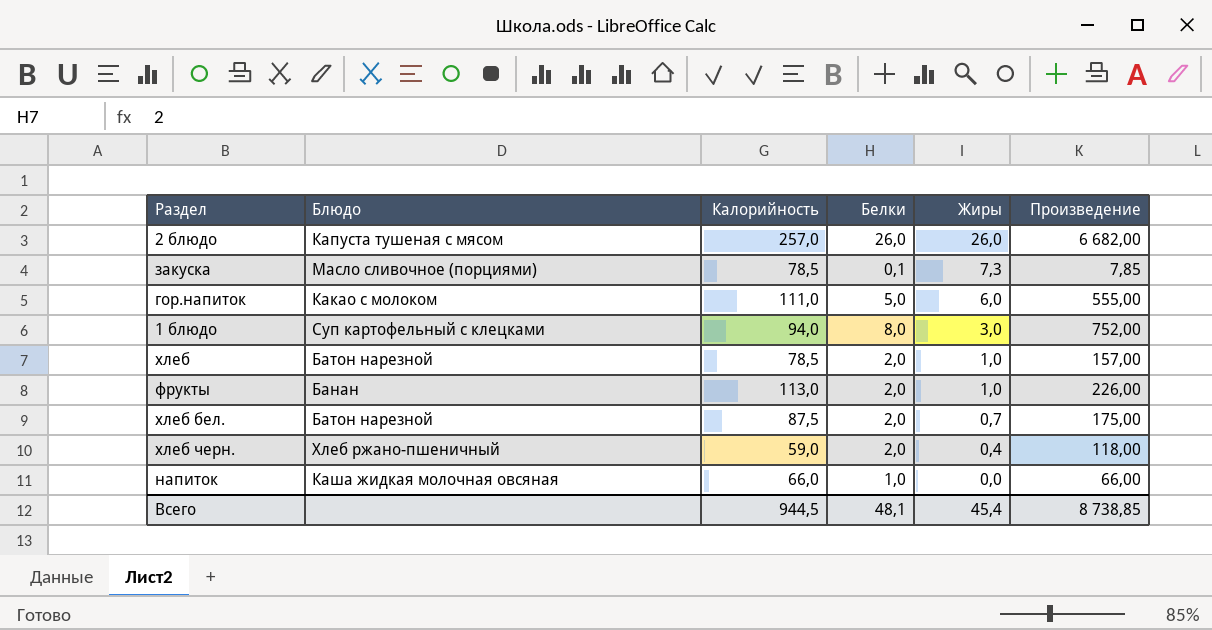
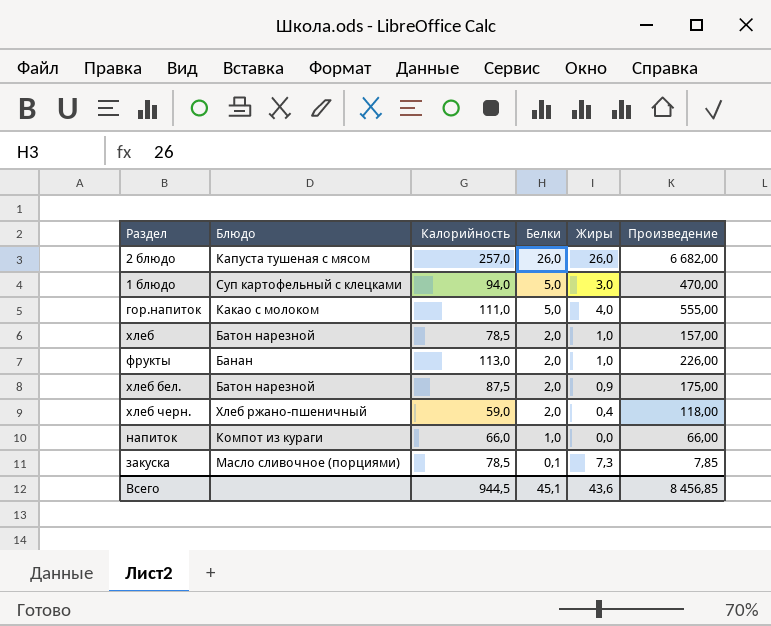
row order: Жиры descending -> Белки descending
1 блюдо | Белки: 8,0 -> 5,0
1 блюдо | Произведение: 752,00 -> 470,00
гор.напиток | Жиры: 6,0 -> 4,0
хлеб бел. | Жиры: 0,7 -> 0,9
напиток | Блюдо: Каша жидкая молочная овсяная -> Компот из кураги
Всего | Белки: 48,1 -> 45,1
Всего | Жиры: 45,4 -> 43,6
Всего | Произведение: 8 738,85 -> 8 456,85

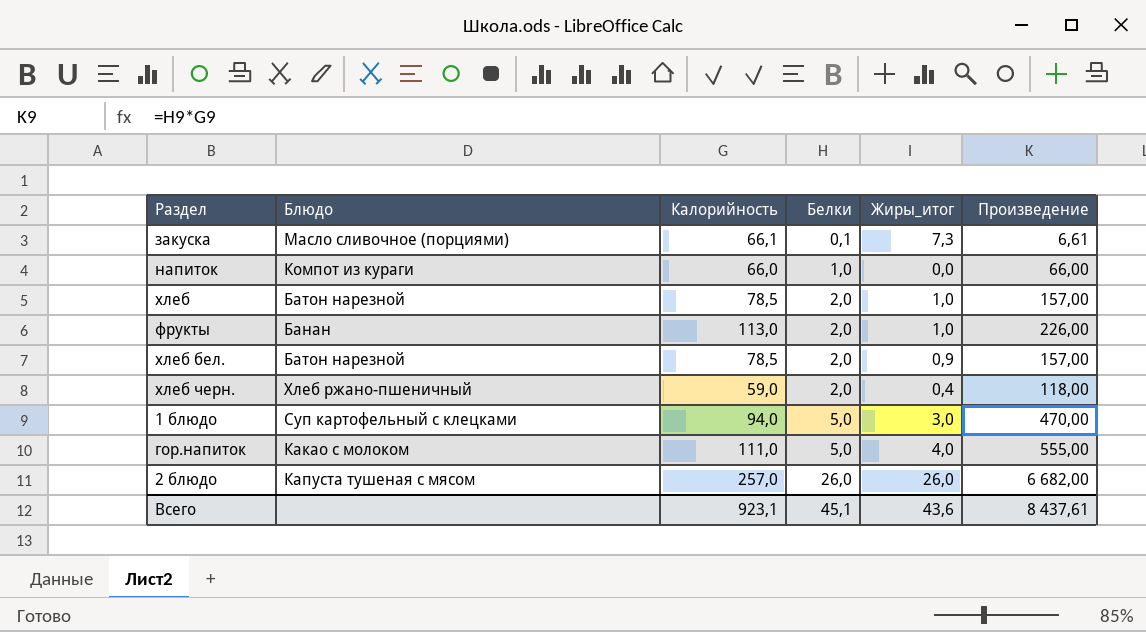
row order: Белки descending -> Белки ascending
column name: Жиры -> Жиры_итог
закуска | Калорийность: 78,5 -> 66,1
закуска | Произведение: 7,85 -> 6,61
хлеб бел. | Калорийность: 87,5 -> 78,5
хлеб бел. | Произведение: 175,00 -> 157,00
Всего | Калорийность: 944,5 -> 923,1
Всего | Произведение: 8 456,85 -> 8 437,61

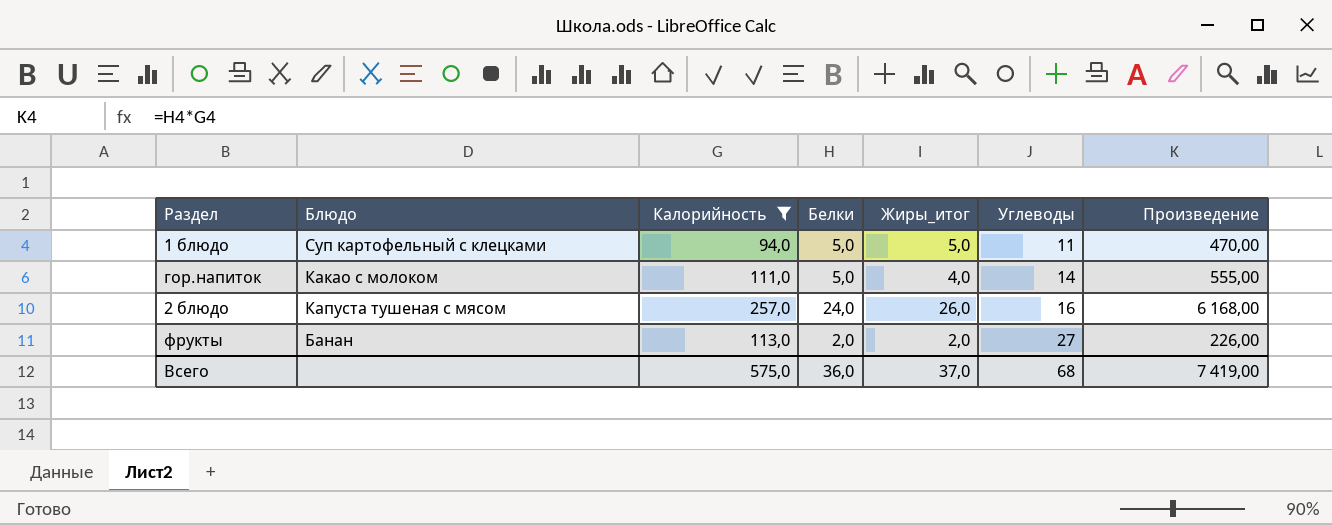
filter: none -> Калорийность >= 94,0
row order: Белки ascending -> Углеводы ascending
column Углеводы | position: none -> 6
1 блюдо | Жиры_итог: 3,0 -> 5,0
2 блюдо | Белки: 26,0 -> 24,0
2 блюдо | Произведение: 6 682,00 -> 6 168,00
фрукты | Жиры_итог: 1,0 -> 2,0
Всего | Калорийность: 923,1 -> 575,0
Всего | Белки: 45,1 -> 36,0
Всего | Жиры_итог: 43,6 -> 37,0
Всего | Произведение: 8 437,61 -> 7 419,00

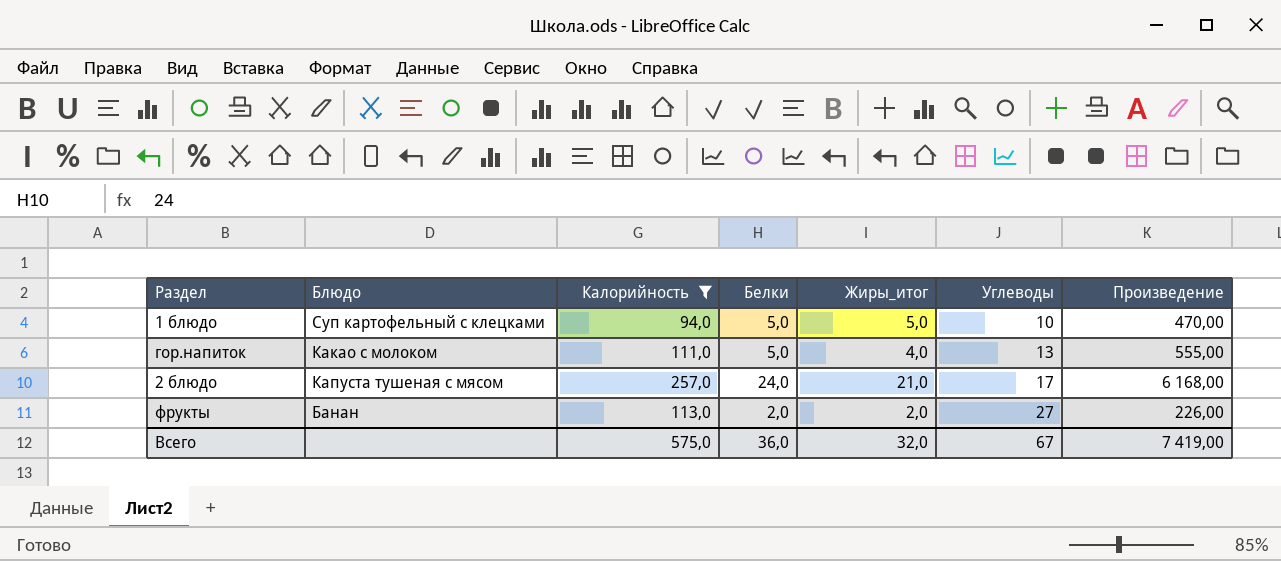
1 блюдо | Углеводы: 11 -> 10
гор.напиток | Углеводы: 14 -> 13
2 блюдо | Жиры_итог: 26,0 -> 21,0
2 блюдо | Углеводы: 16 -> 17
Всего | Жиры_итог: 37,0 -> 32,0
Всего | Углеводы: 68 -> 67

